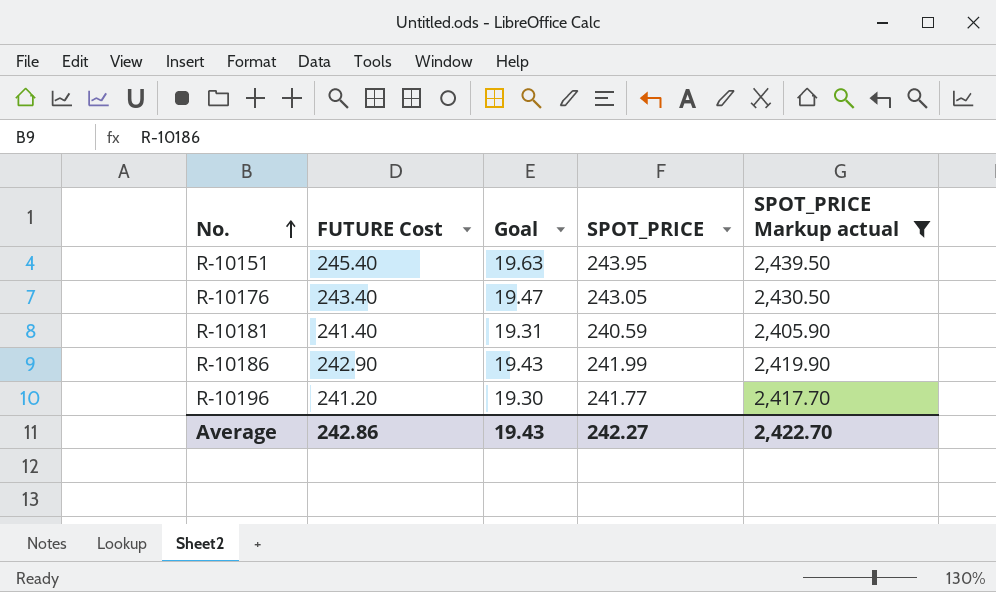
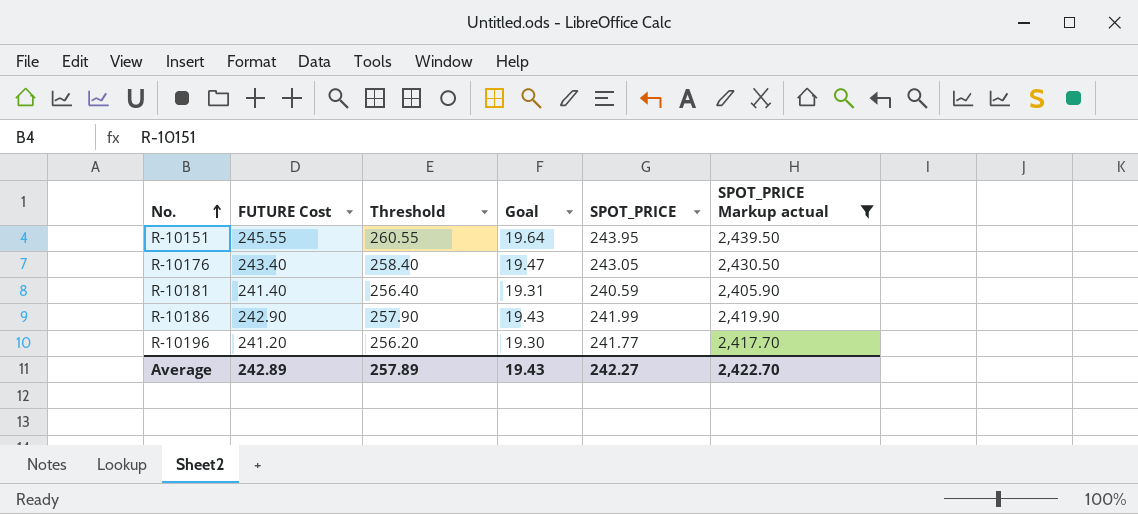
column Threshold | formula: none -> [FUTURE Cost] + 15
R-10151 | FUTURE Cost: 245.40 -> 245.55
R-10151 | Goal: 19.63 -> 19.64
Average | FUTURE Cost: 242.86 -> 242.89

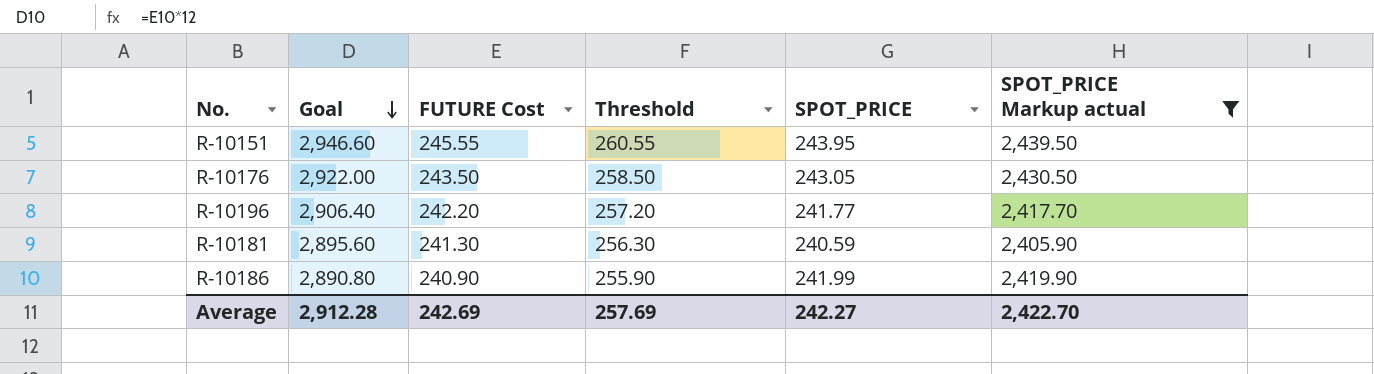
row order: No. ascending -> Goal descending
column Goal | formula: [FUTURE Cost] * 0.08 -> [FUTURE Cost] * 12
column Goal | position: 4 -> 2
R-10176 | FUTURE Cost: 243.40 -> 243.50
R-10176 | Threshold: 258.40 -> 258.50
R-10196 | FUTURE Cost: 241.20 -> 242.20
R-10196 | Threshold: 256.20 -> 257.20
R-10181 | FUTURE Cost: 241.40 -> 241.30
R-10181 | Threshold: 256.40 -> 256.30
R-10186 | FUTURE Cost: 242.90 -> 240.90
R-10186 | Threshold: 257.90 -> 255.90
Average | Goal: 19.43 -> 2,912.28
Average | FUTURE Cost: 242.89 -> 242.69
Average | Threshold: 257.89 -> 257.69

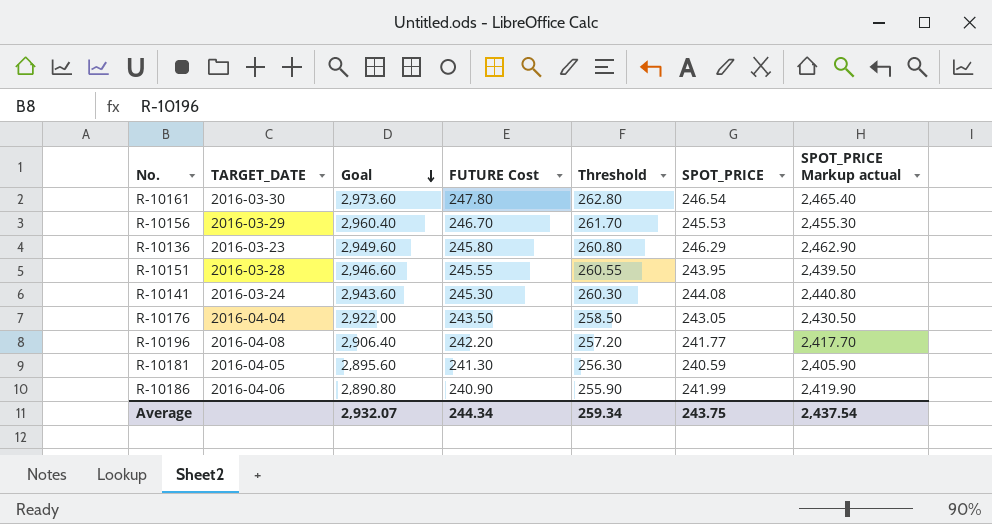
filter: SPOT_PRICE Markup actual <= 2,439.50 -> none
column TARGET_DATE | position: none -> 2
Average | Goal: 2,912.28 -> 2,932.07
Average | FUTURE Cost: 242.69 -> 244.34
Average | Threshold: 257.69 -> 259.34
Average | SPOT_PRICE: 242.27 -> 243.75
Average | SPOT_PRICE Markup actual: 2,422.70 -> 2,437.54

